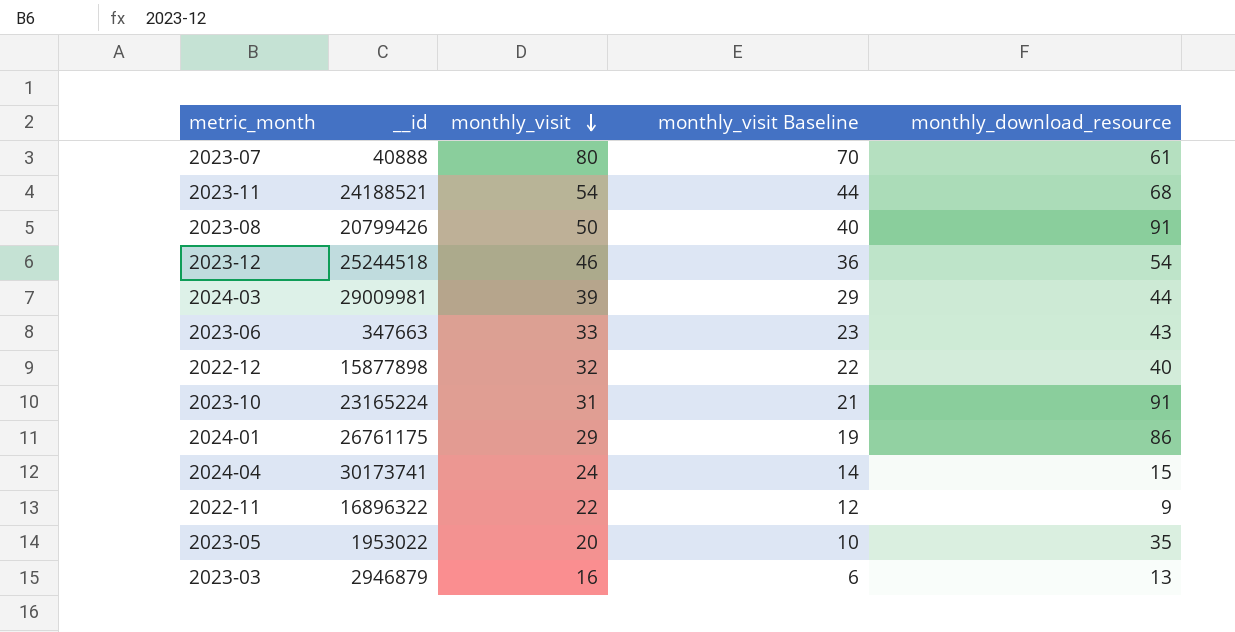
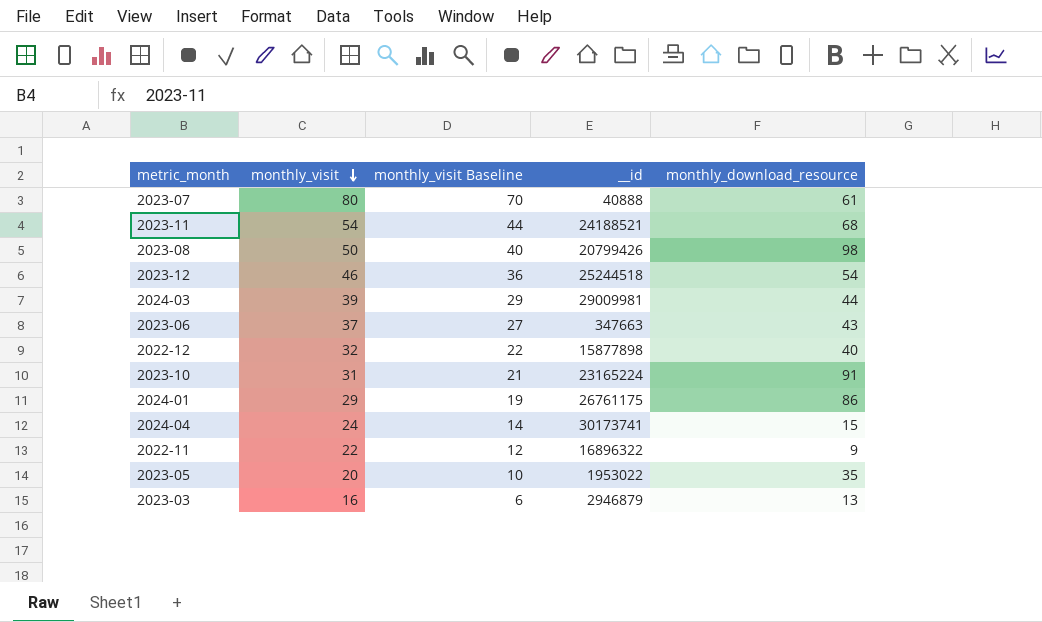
column __id | position: 2 -> 4
2023-08 | monthly_download_resource: 91 -> 98
2023-06 | monthly_visit: 33 -> 37
2023-06 | monthly_visit Baseline: 23 -> 27

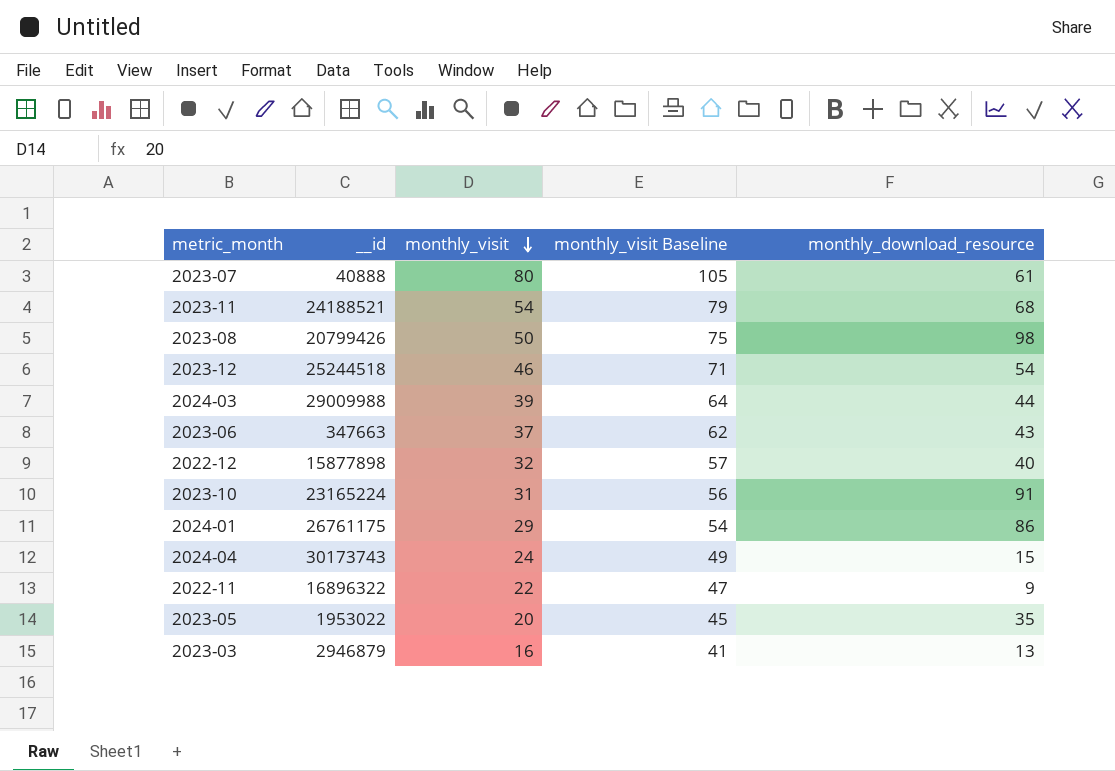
column __id | position: 4 -> 2
column monthly_visit Baseline | formula: [monthly_visit] - 10 -> [monthly_visit] + 25
2024-03 | __id: 29009981 -> 29009988
2024-04 | __id: 30173741 -> 30173743

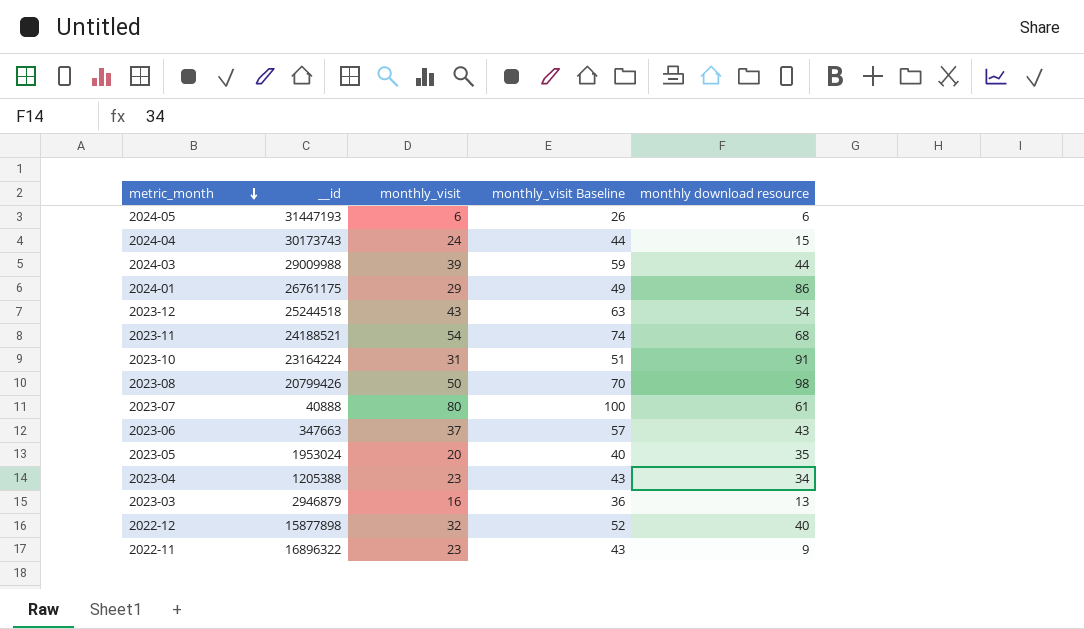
row order: monthly_visit descending -> metric_month descending
column monthly_visit Baseline | formula: [monthly_visit] + 25 -> [monthly_visit] + 20
column name: monthly_download_resource -> monthly download resource
row 2024-05: none -> 31447193 | 6 | 26 | 6
2023-12 | monthly_visit: 46 -> 43
2023-10 | __id: 23165224 -> 23164224
2023-05 | __id: 1953022 -> 1953024
row 2023-04: none -> 1205388 | 23 | 43 | 34
2022-11 | monthly_visit: 22 -> 23

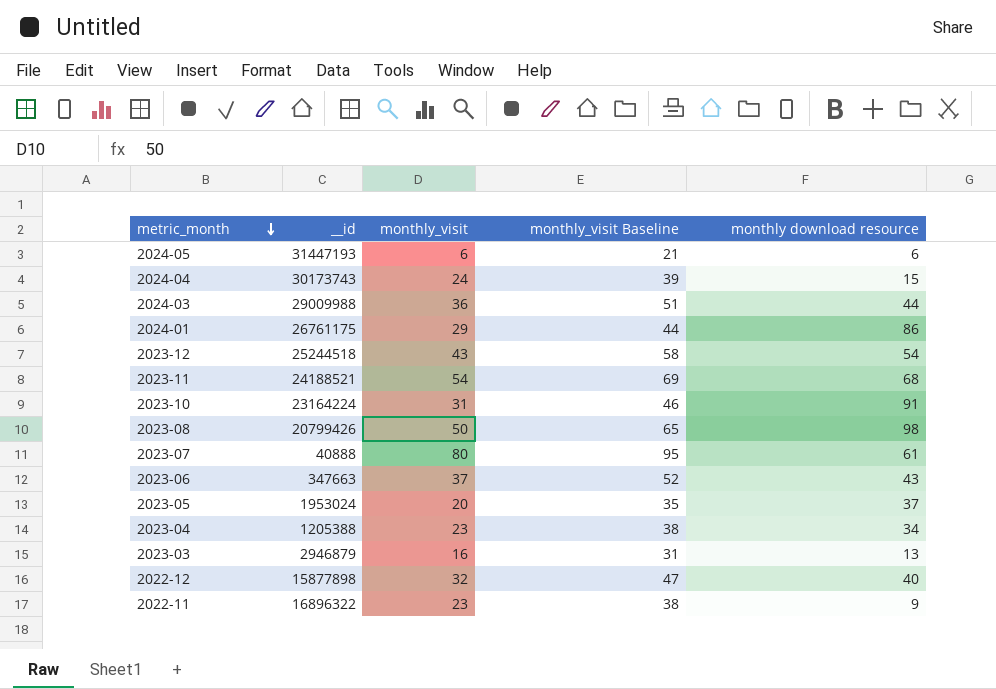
column monthly_visit Baseline | formula: [monthly_visit] + 20 -> [monthly_visit] + 15
2024-03 | monthly_visit: 39 -> 36
2023-05 | monthly download resource: 35 -> 37

